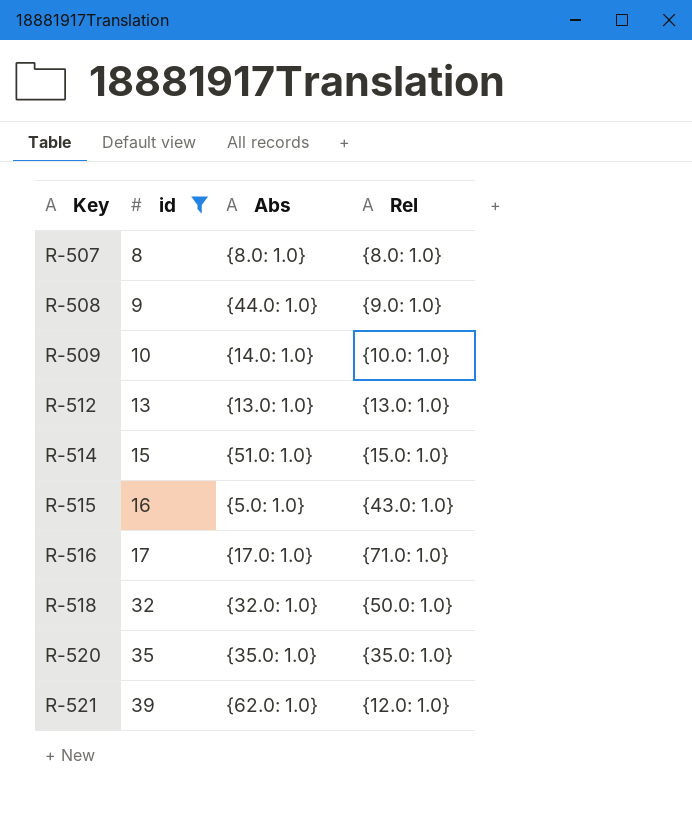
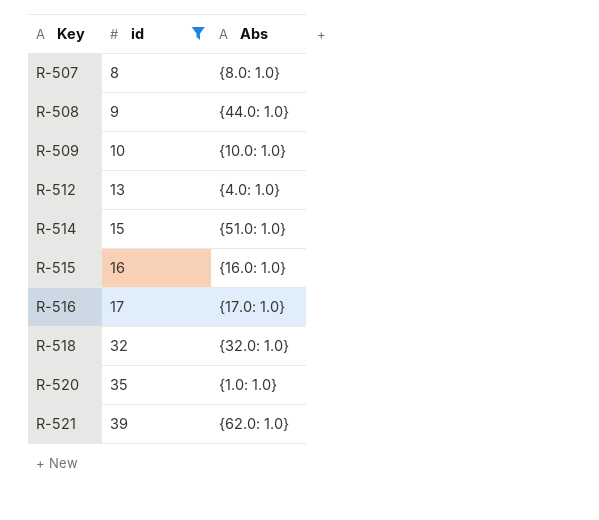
column Rel | position: 4 -> none
R-509 | Abs: {14.0: 1.0} -> {10.0: 1.0}
R-512 | Abs: {13.0: 1.0} -> {4.0: 1.0}
R-515 | Abs: {5.0: 1.0} -> {16.0: 1.0}
R-520 | Abs: {35.0: 1.0} -> {1.0: 1.0}

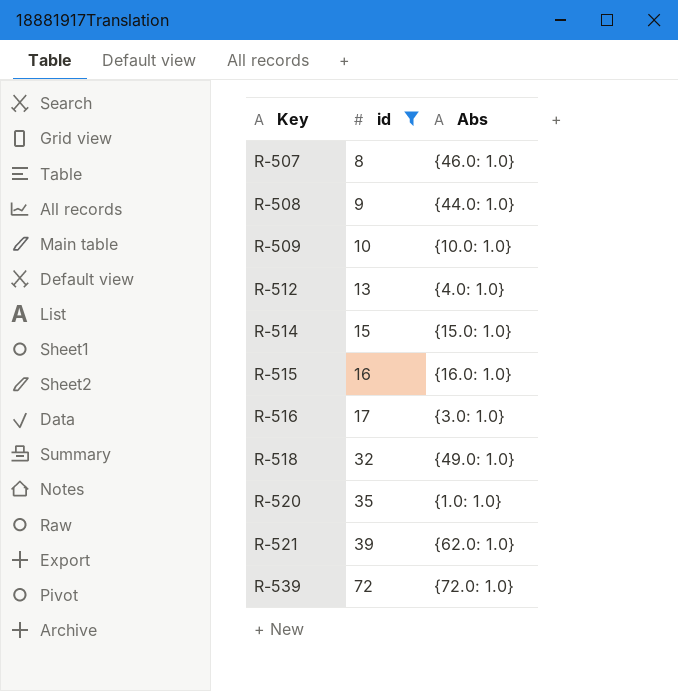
R-507 | Abs: {8.0: 1.0} -> {46.0: 1.0}
R-514 | Abs: {51.0: 1.0} -> {15.0: 1.0}
R-516 | Abs: {17.0: 1.0} -> {3.0: 1.0}
R-518 | Abs: {32.0: 1.0} -> {49.0: 1.0}
row R-539: none -> 72 | {72.0: 1.0}

